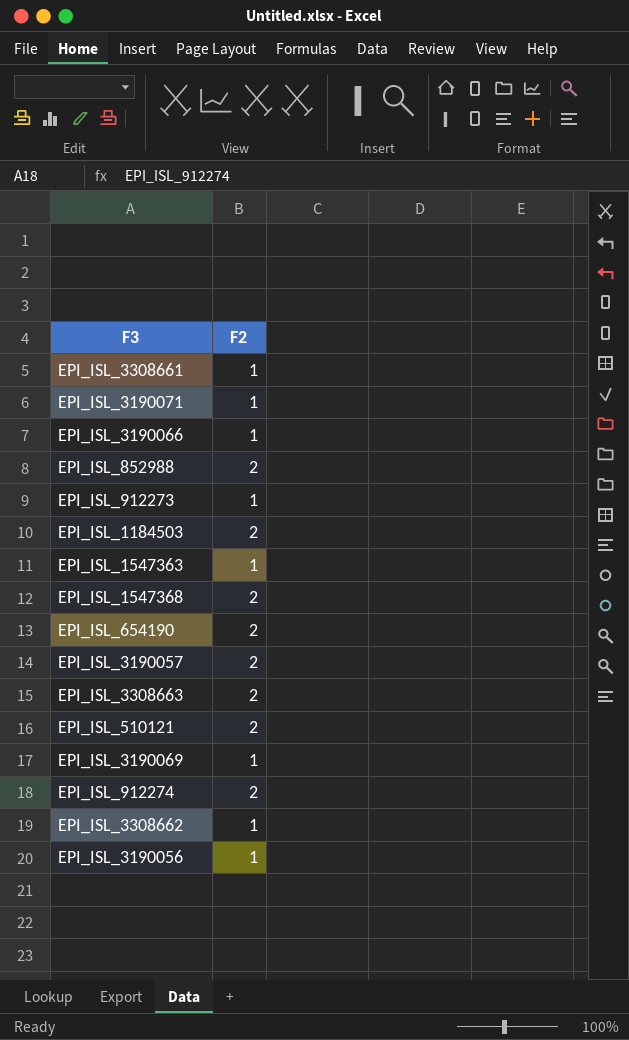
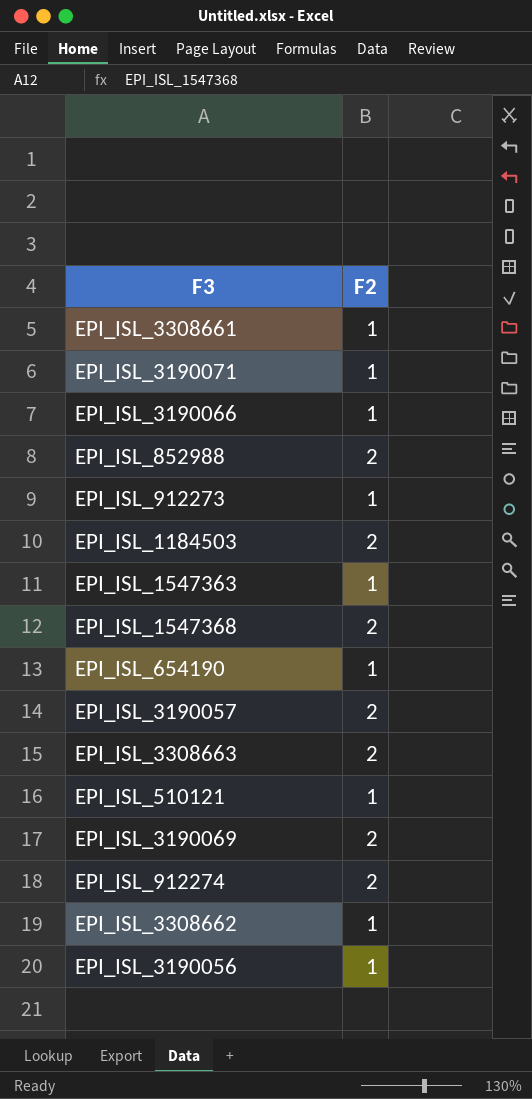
EPI_ISL_654190 | F2: 2 -> 1
EPI_ISL_510121 | F2: 2 -> 1
EPI_ISL_3190069 | F2: 1 -> 2

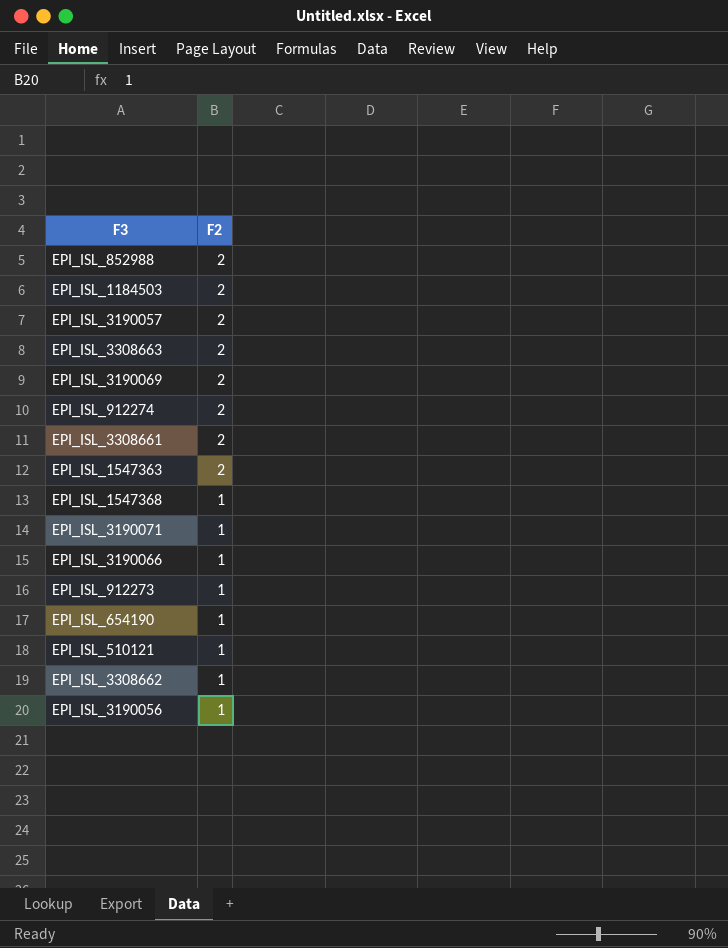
row order: none -> F2 descending
EPI_ISL_3308661 | F2: 1 -> 2
EPI_ISL_1547363 | F2: 1 -> 2
EPI_ISL_1547368 | F2: 2 -> 1

